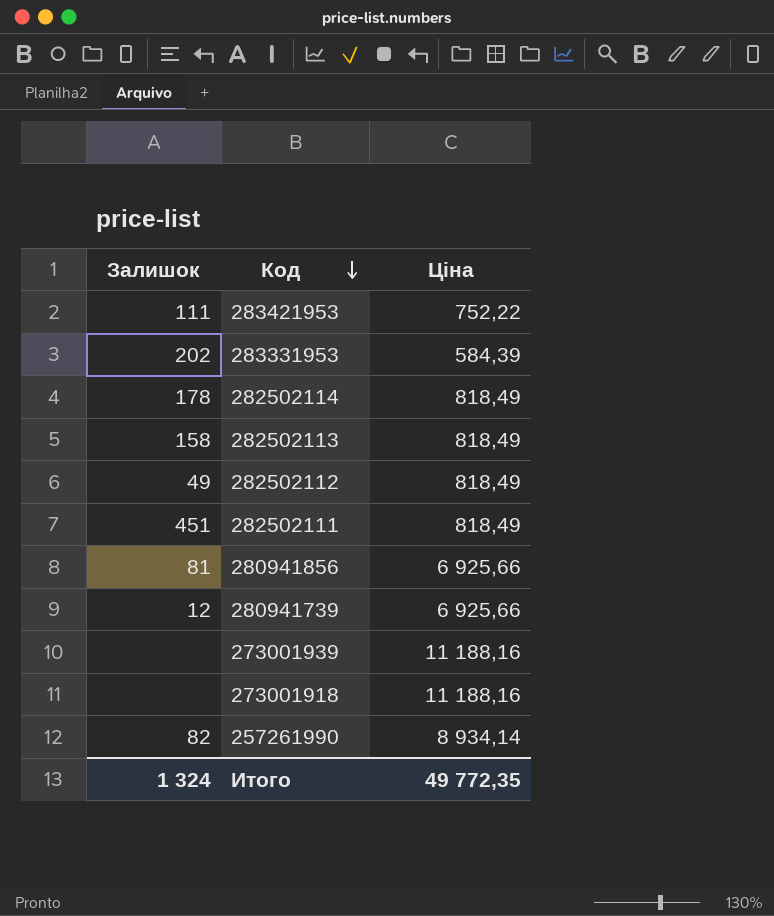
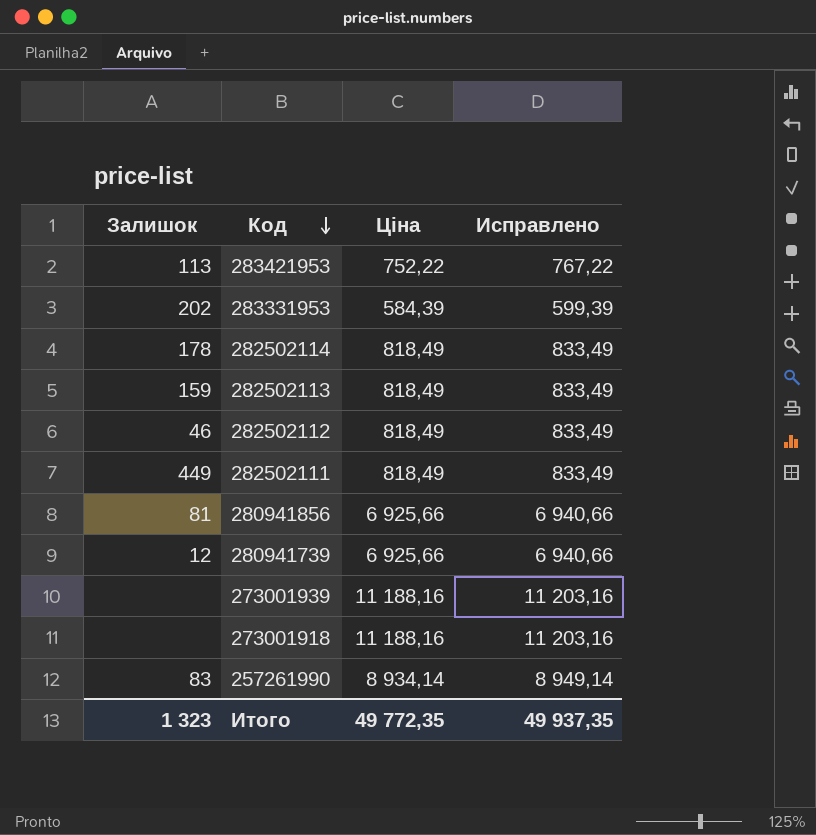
column Исправлено | formula: none -> [Ціна] + 15
283421953 | Залишок: 111 -> 113
282502113 | Залишок: 158 -> 159
282502112 | Залишок: 49 -> 46
282502111 | Залишок: 451 -> 449
257261990 | Залишок: 82 -> 83
Итого | Залишок: 1 324 -> 1 323

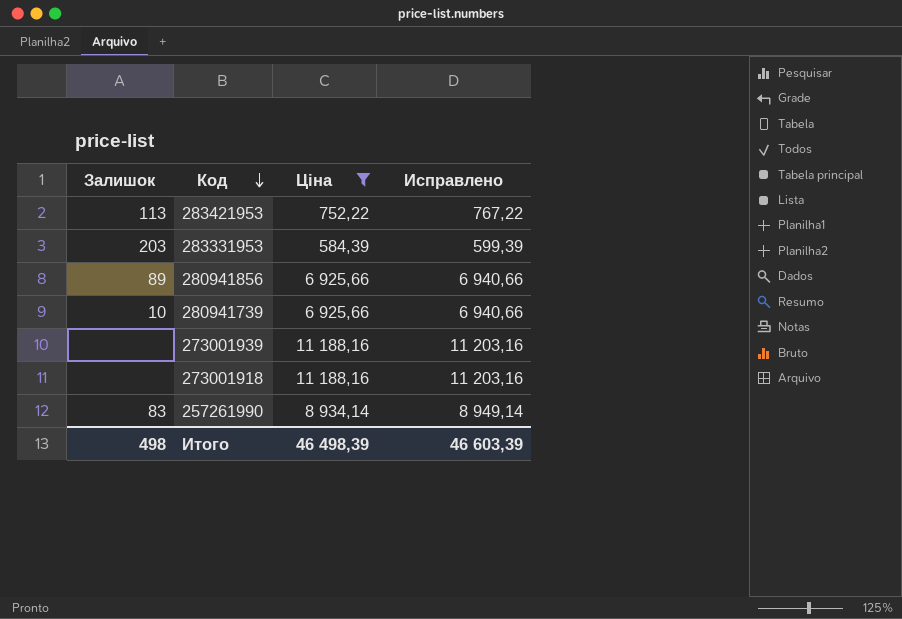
filter: none -> Ціна != 818,49
283331953 | Залишок: 202 -> 203
280941856 | Залишок: 81 -> 89
280941739 | Залишок: 12 -> 10
Итого | Залишок: 1 323 -> 498
Итого | Ціна: 49 772,35 -> 46 498,39
Итого | Исправлено: 49 937,35 -> 46 603,39

